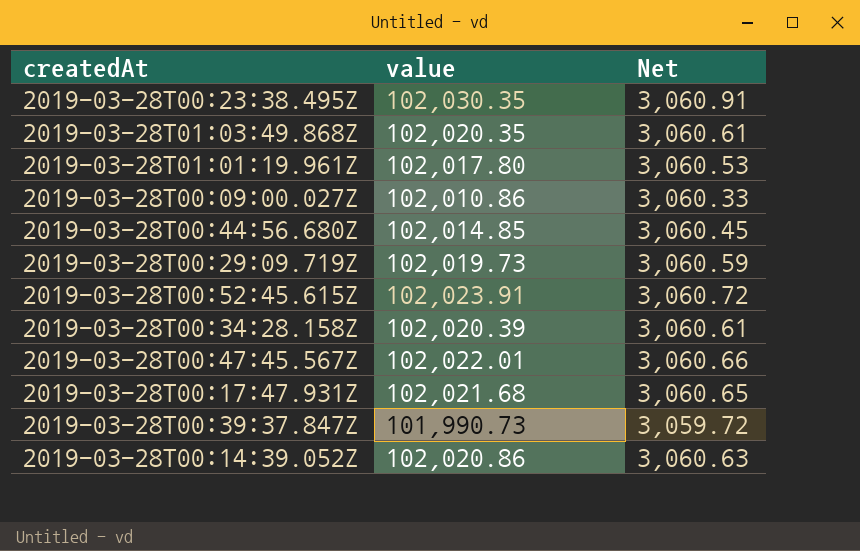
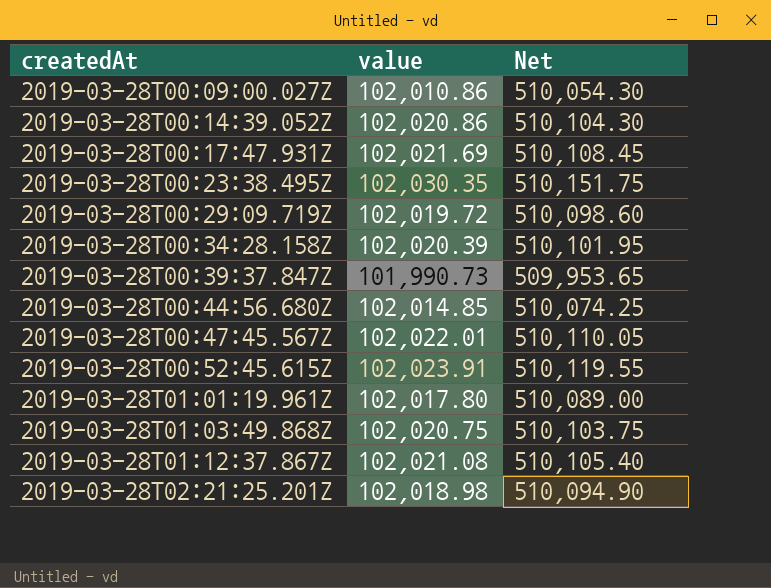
row order: none -> createdAt ascending
column Net | formula: [value] * 0.03 -> [value] * 5
2019-03-28T00:17:47.931Z | value: 102,021.68 -> 102,021.69
2019-03-28T00:29:09.719Z | value: 102,019.73 -> 102,019.72
2019-03-28T01:03:49.868Z | value: 102,020.35 -> 102,020.75
row 2019-03-28T01:12:37.867Z: none -> 102,021.08 | 510,105.40
row 2019-03-28T02:21:25.201Z: none -> 102,018.98 | 510,094.90

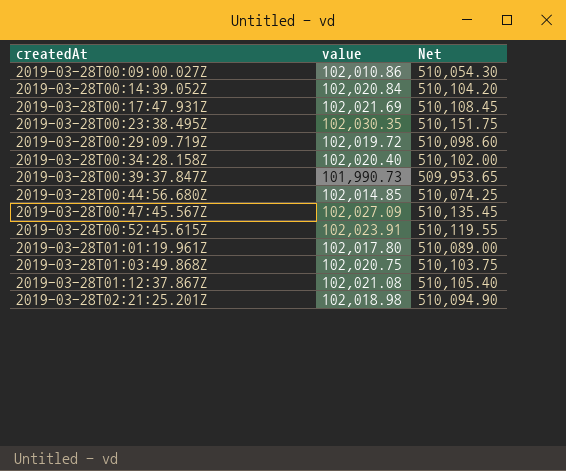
2019-03-28T00:14:39.052Z | value: 102,020.86 -> 102,020.84
2019-03-28T00:14:39.052Z | Net: 510,104.30 -> 510,104.20
2019-03-28T00:34:28.158Z | value: 102,020.39 -> 102,020.40
2019-03-28T00:34:28.158Z | Net: 510,101.95 -> 510,102.00
2019-03-28T00:47:45.567Z | value: 102,022.01 -> 102,027.09
2019-03-28T00:47:45.567Z | Net: 510,110.05 -> 510,135.45

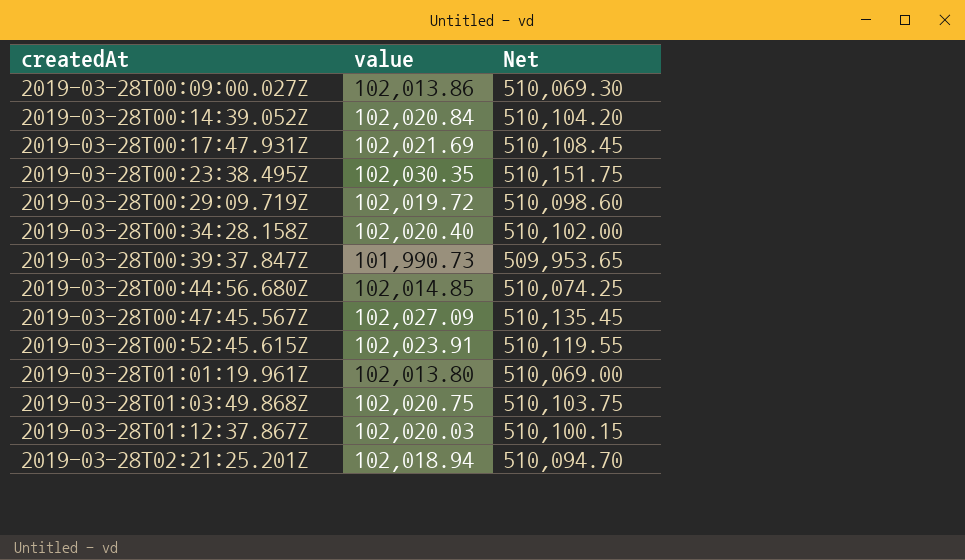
2019-03-28T00:09:00.027Z | value: 102,010.86 -> 102,013.86
2019-03-28T00:09:00.027Z | Net: 510,054.30 -> 510,069.30
2019-03-28T01:01:19.961Z | value: 102,017.80 -> 102,013.80
2019-03-28T01:01:19.961Z | Net: 510,089.00 -> 510,069.00
2019-03-28T01:12:37.867Z | value: 102,021.08 -> 102,020.03
2019-03-28T01:12:37.867Z | Net: 510,105.40 -> 510,100.15
2019-03-28T02:21:25.201Z | value: 102,018.98 -> 102,018.94
2019-03-28T02:21:25.201Z | Net: 510,094.90 -> 510,094.70

